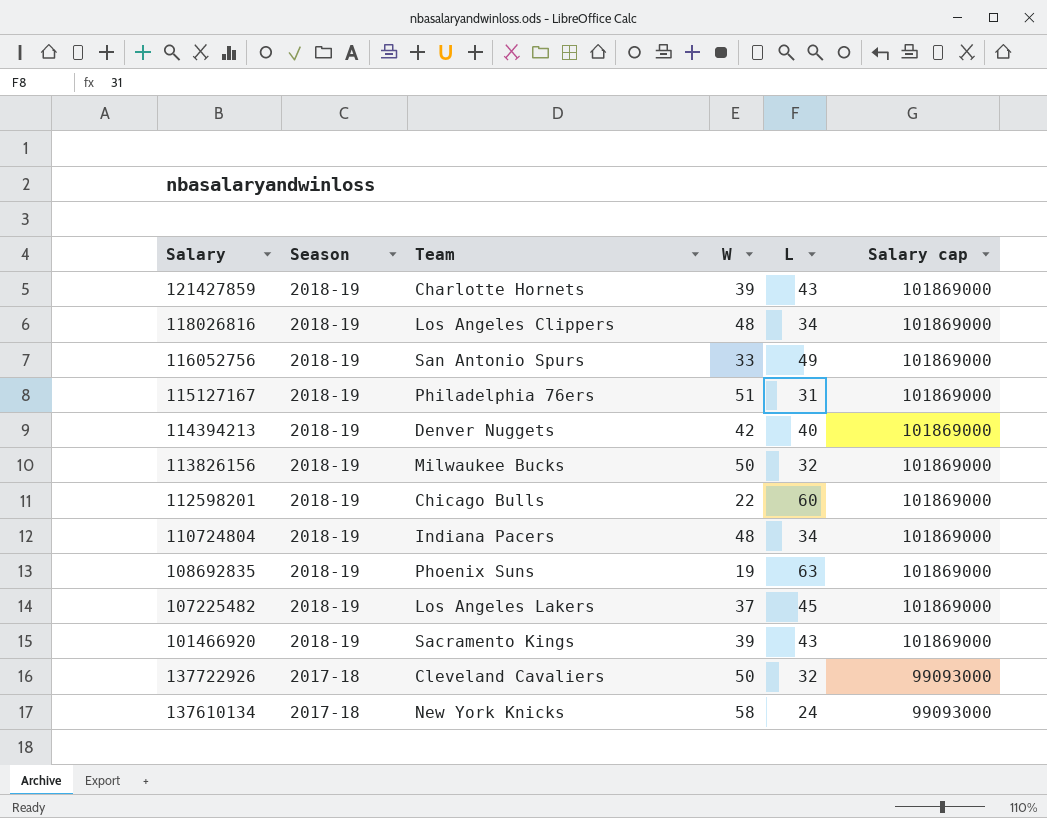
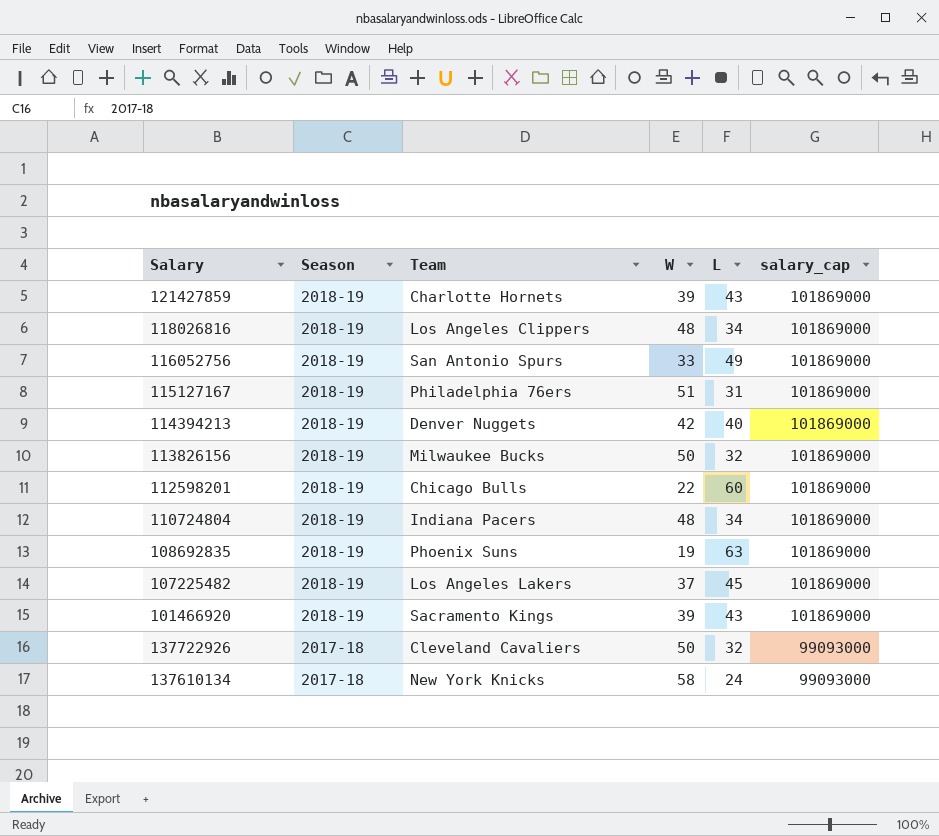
column name: Salary cap -> salary_cap

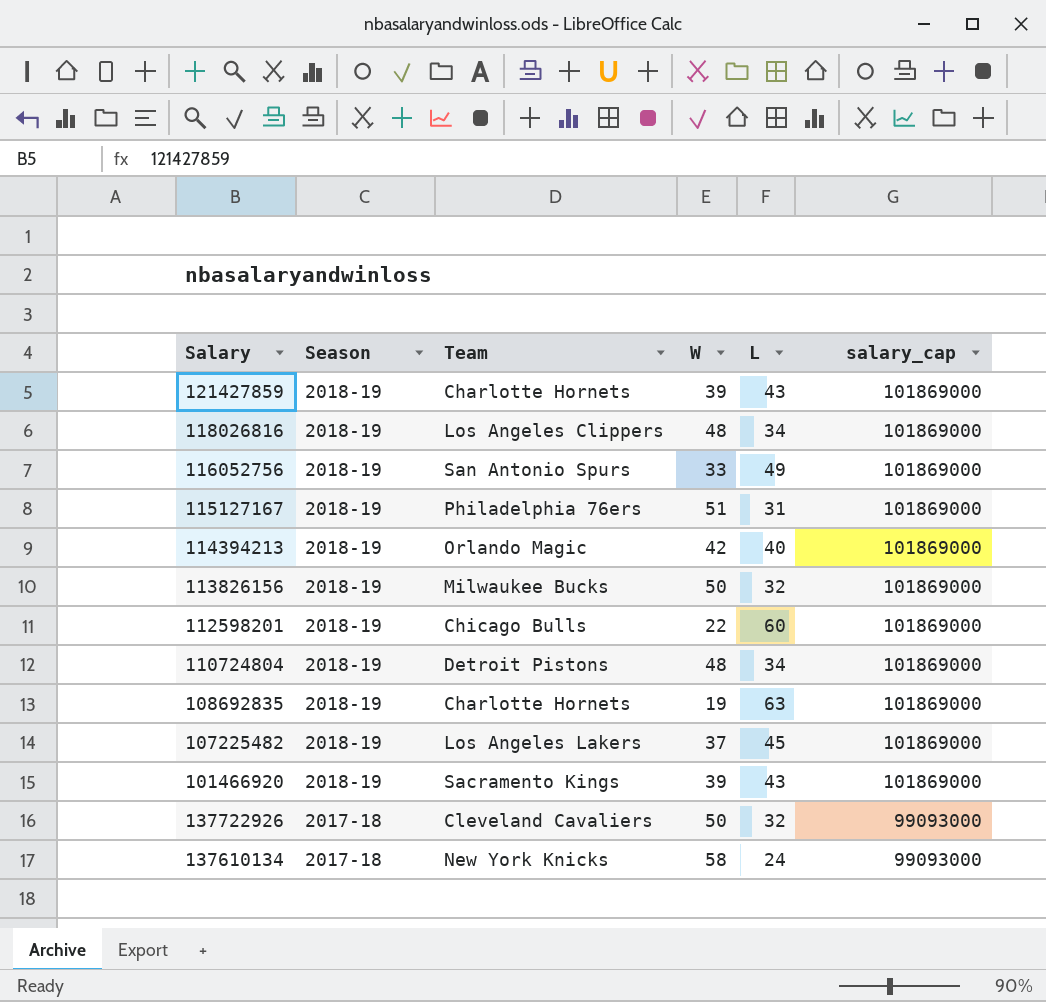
114394213 | Team: Denver Nuggets -> Orlando Magic
110724804 | Team: Indiana Pacers -> Detroit Pistons
108692835 | Team: Phoenix Suns -> Charlotte Hornets

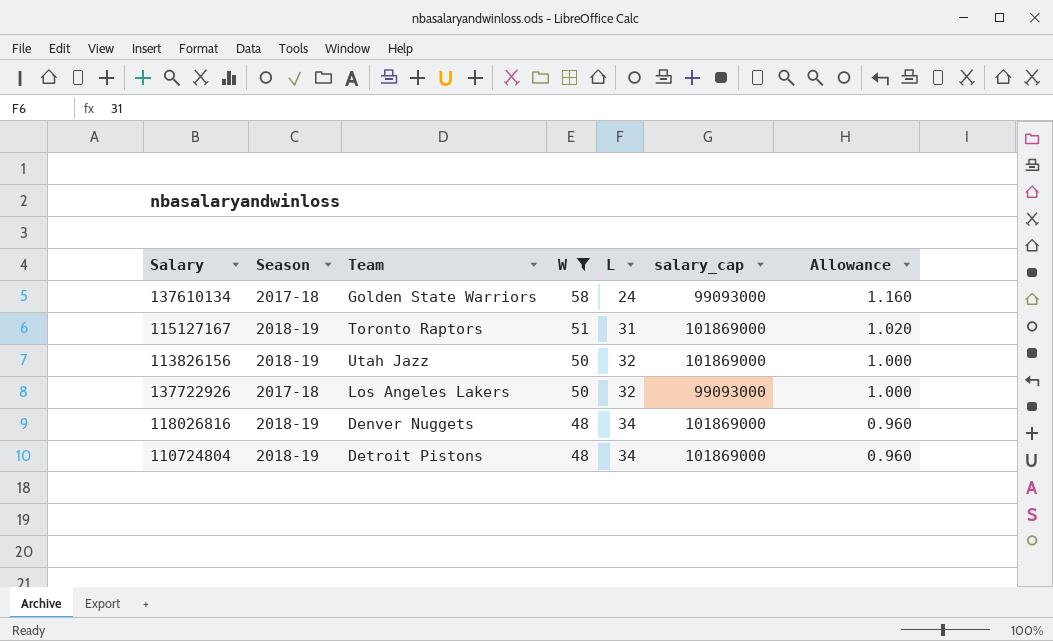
filter: none -> W >= 48
row order: Season descending -> W descending
column Allowance | formula: none -> [W] * 0.02
137610134 | Team: New York Knicks -> Golden State Warriors
115127167 | Team: Philadelphia 76ers -> Toronto Raptors
113826156 | Team: Milwaukee Bucks -> Utah Jazz
137722926 | Team: Cleveland Cavaliers -> Los Angeles Lakers
118026816 | Team: Los Angeles Clippers -> Denver Nuggets

